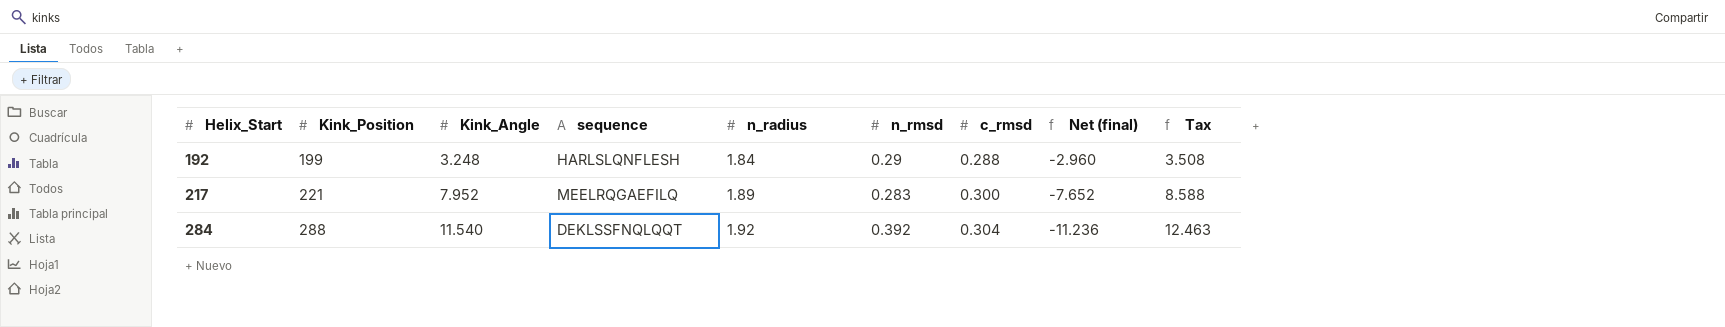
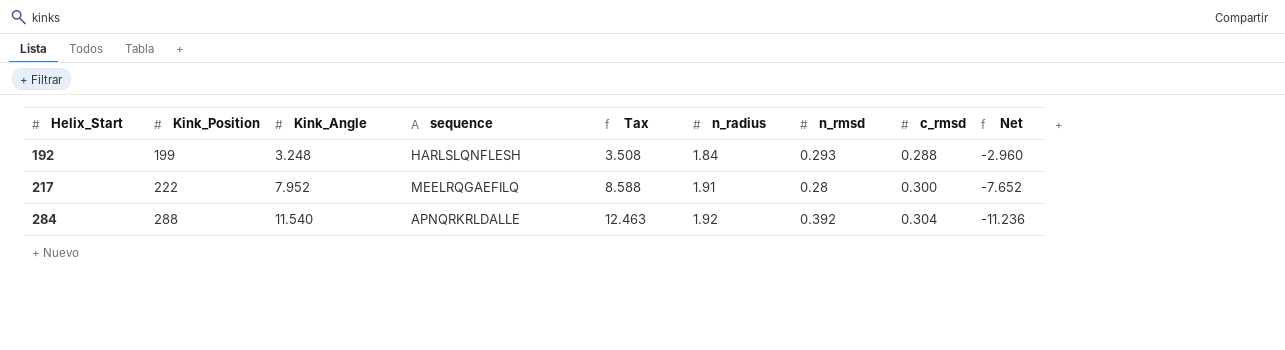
column Tax | position: 9 -> 5
column name: Net (final) -> Net
192 | n_rmsd: 0.29 -> 0.293
217 | Kink_Position: 221 -> 222
217 | n_radius: 1.89 -> 1.91
217 | n_rmsd: 0.283 -> 0.28
284 | sequence: DEKLSSFNQLQQT -> APNQRKRLDALLE

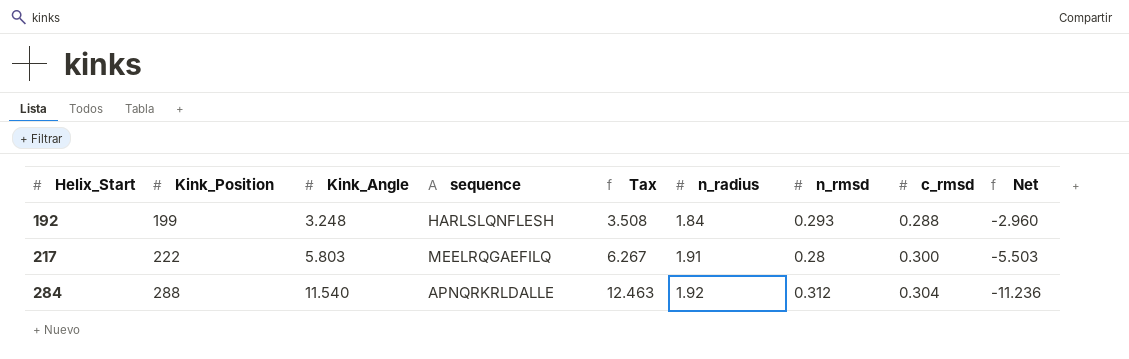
217 | Kink_Angle: 7.952 -> 5.803
217 | Tax: 8.588 -> 6.267
217 | Net: -7.652 -> -5.503
284 | n_rmsd: 0.392 -> 0.312

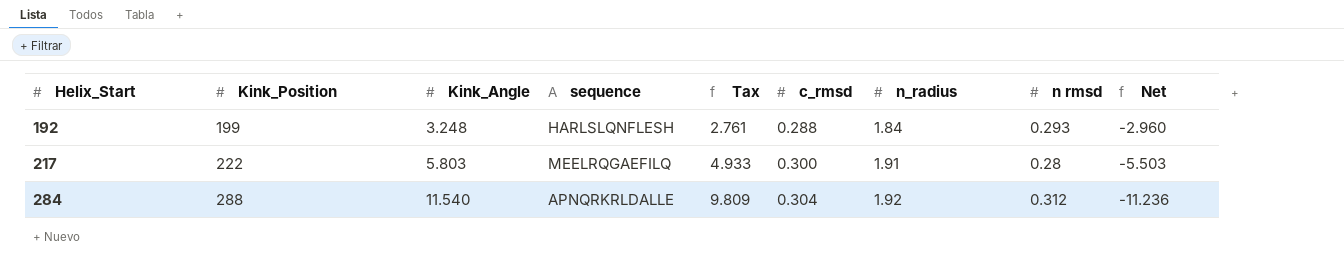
column Tax | formula: [Kink_Angle] * 1.08 -> [Kink_Angle] * 0.85
column c_rmsd | position: 8 -> 6
column name: n_rmsd -> n rmsd

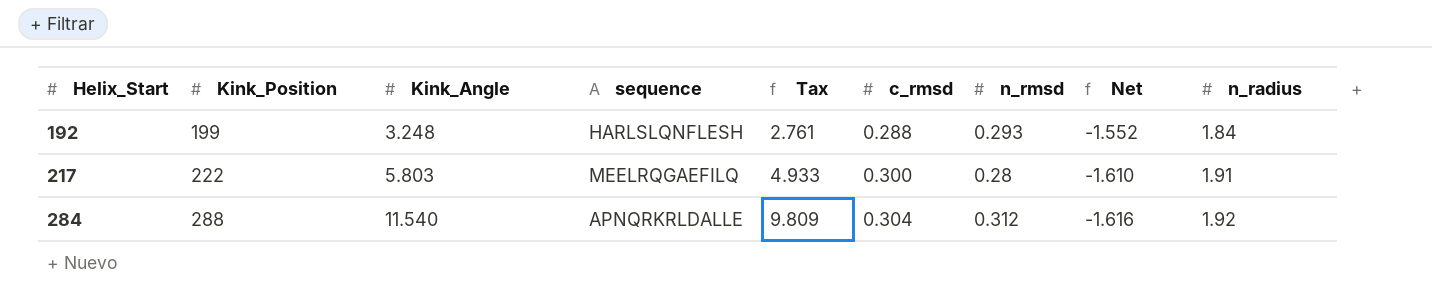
column name: n rmsd -> n_rmsd
column Net | formula: [c_rmsd] - [Kink_Angle] -> [c_rmsd] - [n_radius]
column n_radius | position: 7 -> 9

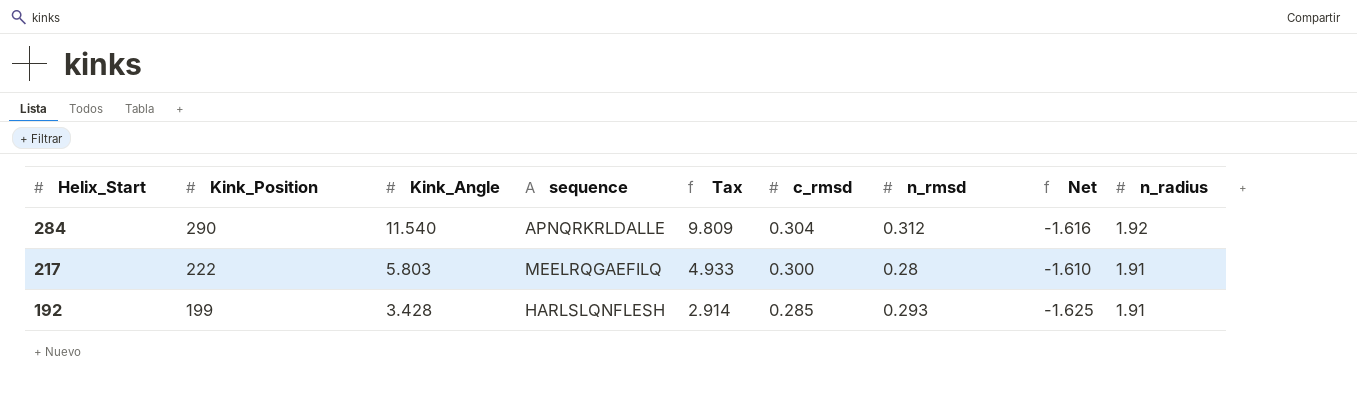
row order: Helix_Start ascending -> Helix_Start descending
284 | Kink_Position: 288 -> 290
192 | Kink_Angle: 3.248 -> 3.428
192 | Tax: 2.761 -> 2.914
192 | c_rmsd: 0.288 -> 0.285
192 | Net: -1.552 -> -1.625
192 | n_radius: 1.84 -> 1.91

